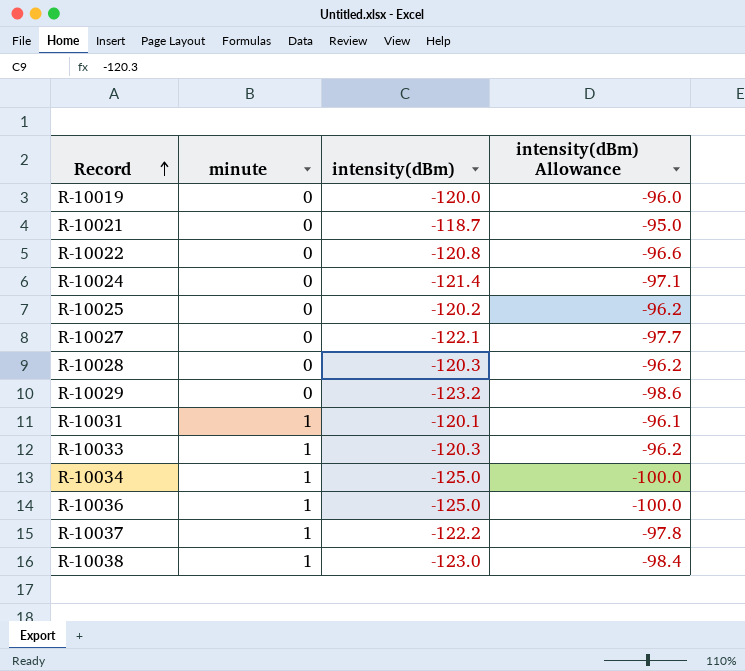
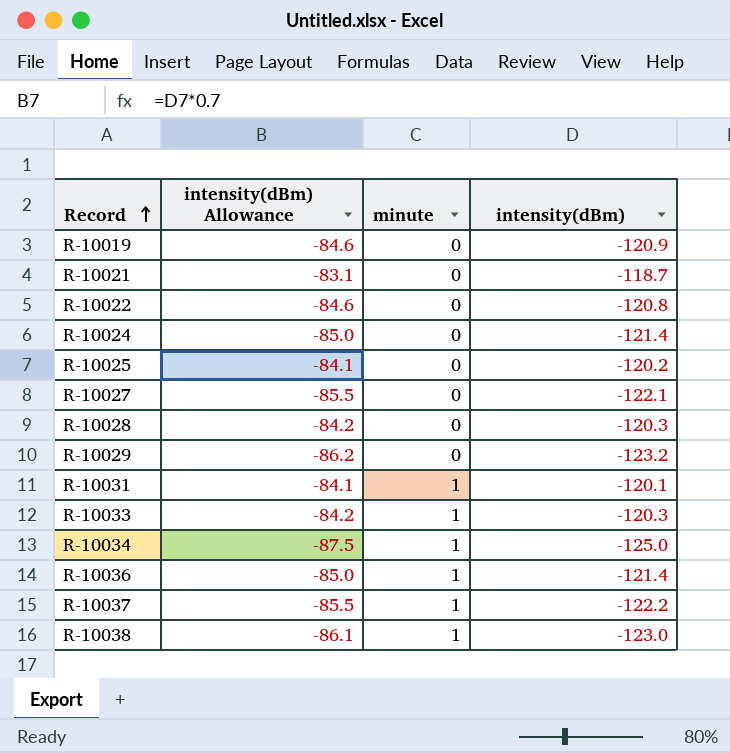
column intensity(dBm) Allowance | formula: [intensity(dBm)] * 0.8 -> [intensity(dBm)] * 0.7
column intensity(dBm) Allowance | position: 4 -> 2
R-10019 | intensity(dBm): -120.0 -> -120.9
R-10036 | intensity(dBm): -125.0 -> -121.4

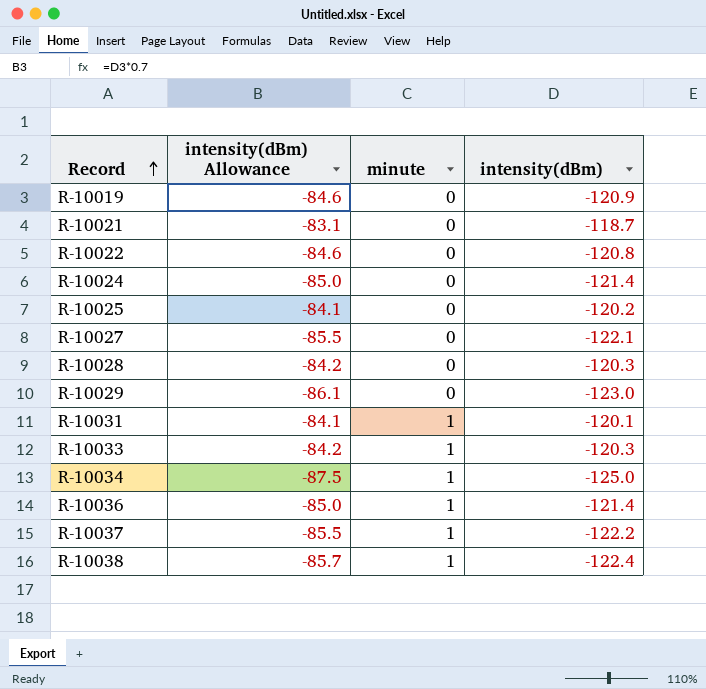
R-10029 | intensity(dBm) Allowance: -86.2 -> -86.1
R-10029 | intensity(dBm): -123.2 -> -123.0
R-10038 | intensity(dBm) Allowance: -86.1 -> -85.7
R-10038 | intensity(dBm): -123.0 -> -122.4

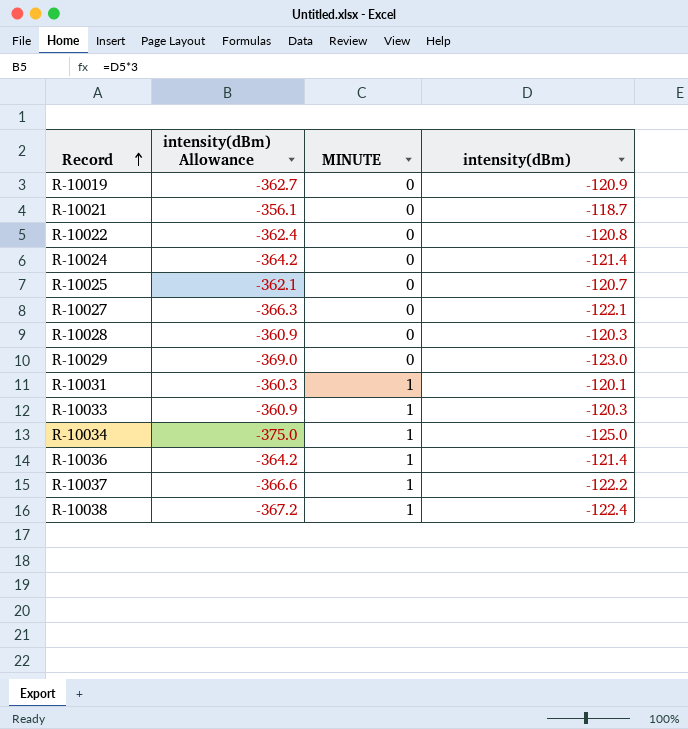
column intensity(dBm) Allowance | formula: [intensity(dBm)] * 0.7 -> [intensity(dBm)] * 3
column name: minute -> MINUTE
R-10025 | intensity(dBm): -120.2 -> -120.7

